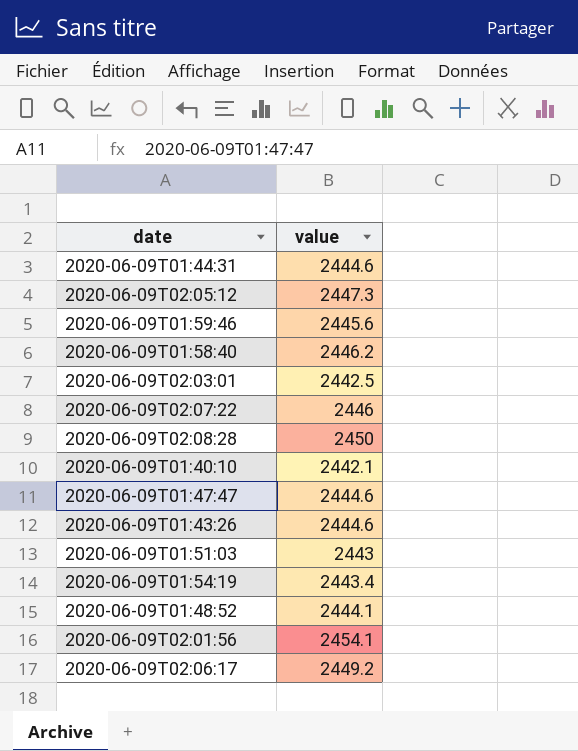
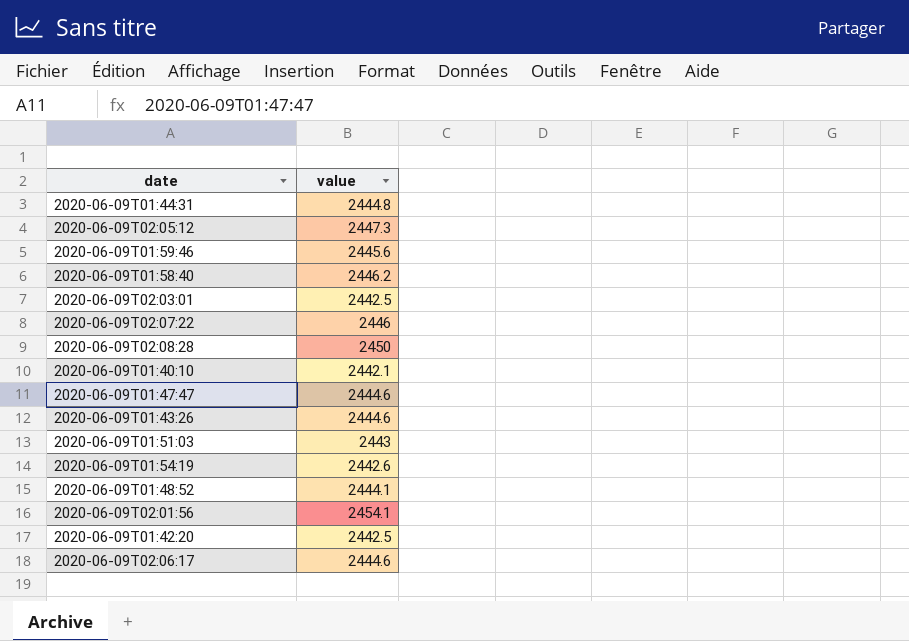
2020-06-09T01:44:31 | value: 2444.6 -> 2444.8
2020-06-09T01:54:19 | value: 2443.4 -> 2442.6
row 2020-06-09T01:42:20: none -> 2442.5
2020-06-09T02:06:17 | value: 2449.2 -> 2444.6

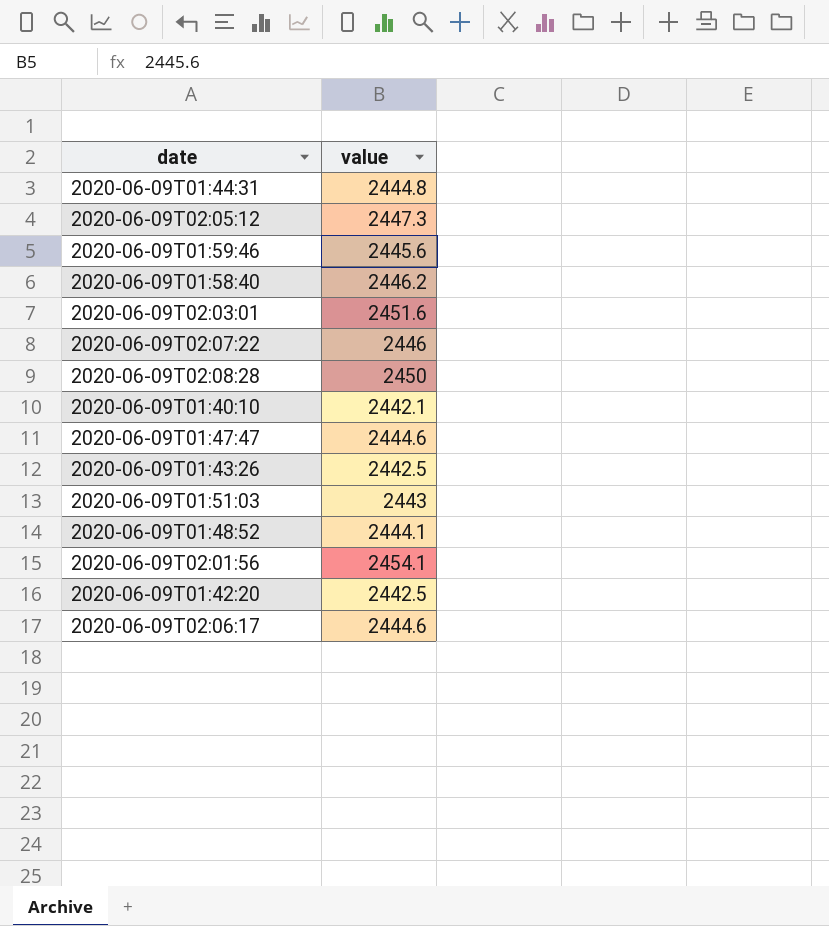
row 2020-06-09T01:54:19: 2442.6 -> none
2020-06-09T02:03:01 | value: 2442.5 -> 2451.6
2020-06-09T01:43:26 | value: 2444.6 -> 2442.5

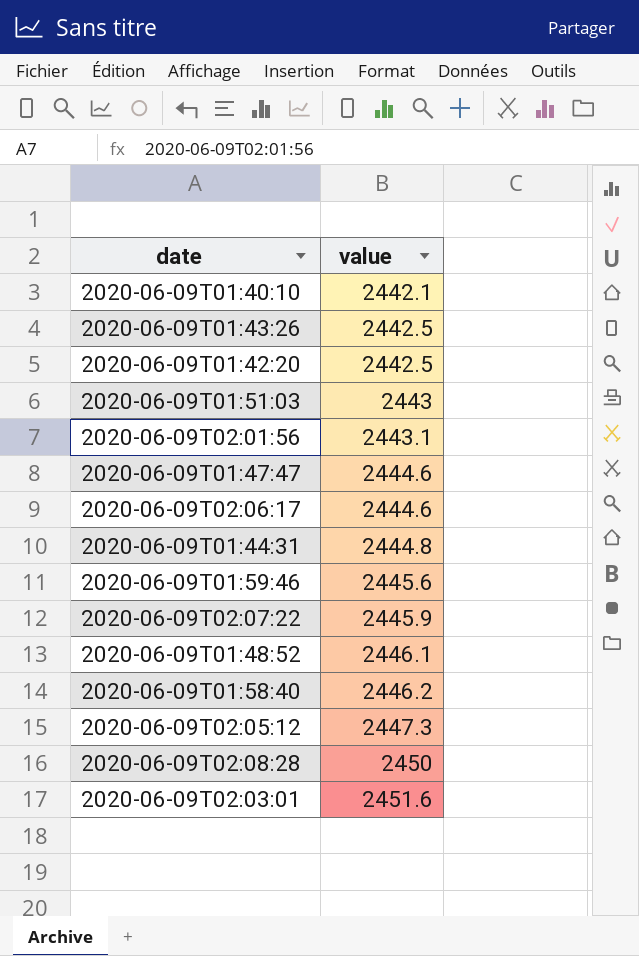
row order: none -> value ascending
2020-06-09T02:01:56 | value: 2454.1 -> 2443.1
2020-06-09T02:07:22 | value: 2446 -> 2445.9
2020-06-09T01:48:52 | value: 2444.1 -> 2446.1

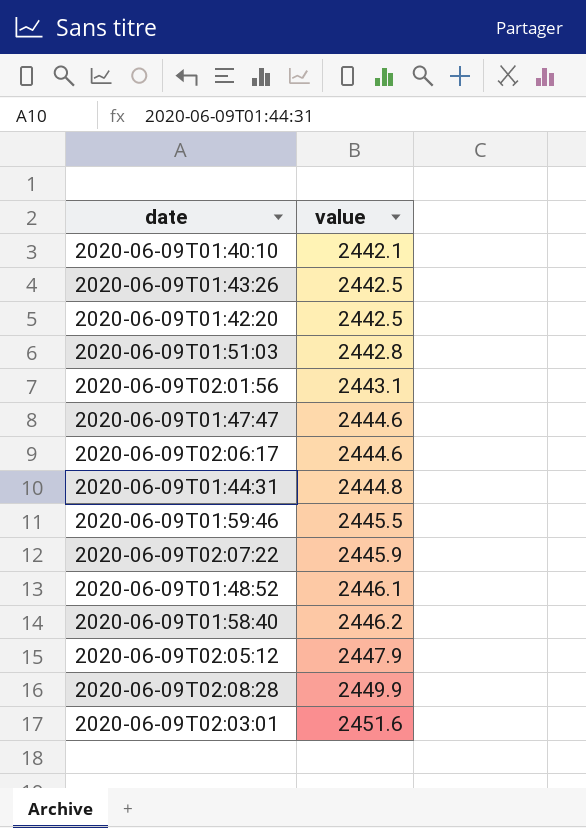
2020-06-09T01:51:03 | value: 2443 -> 2442.8
2020-06-09T01:59:46 | value: 2445.6 -> 2445.5
2020-06-09T02:05:12 | value: 2447.3 -> 2447.9
2020-06-09T02:08:28 | value: 2450 -> 2449.9

